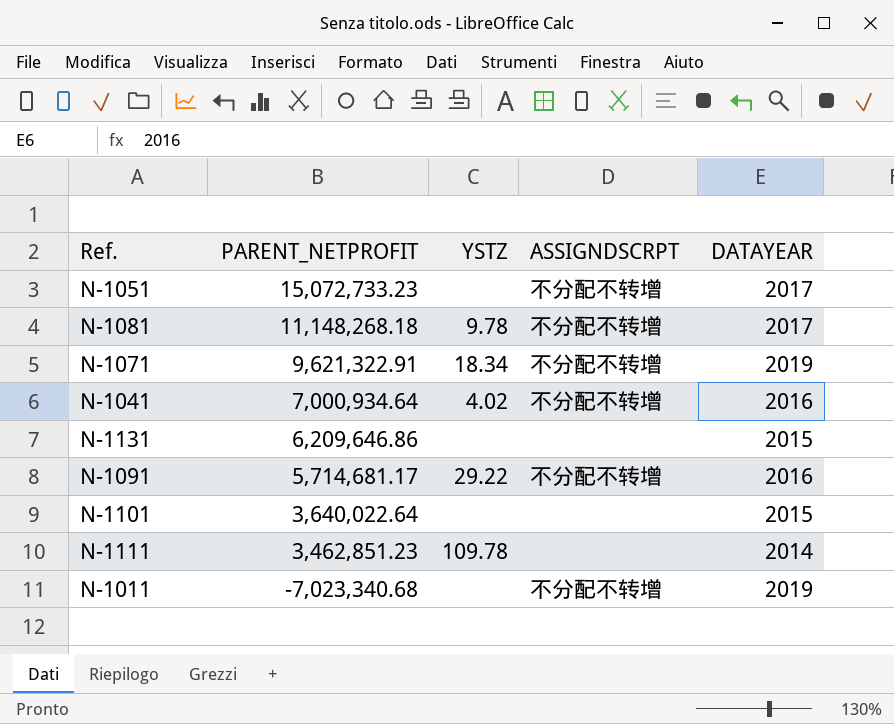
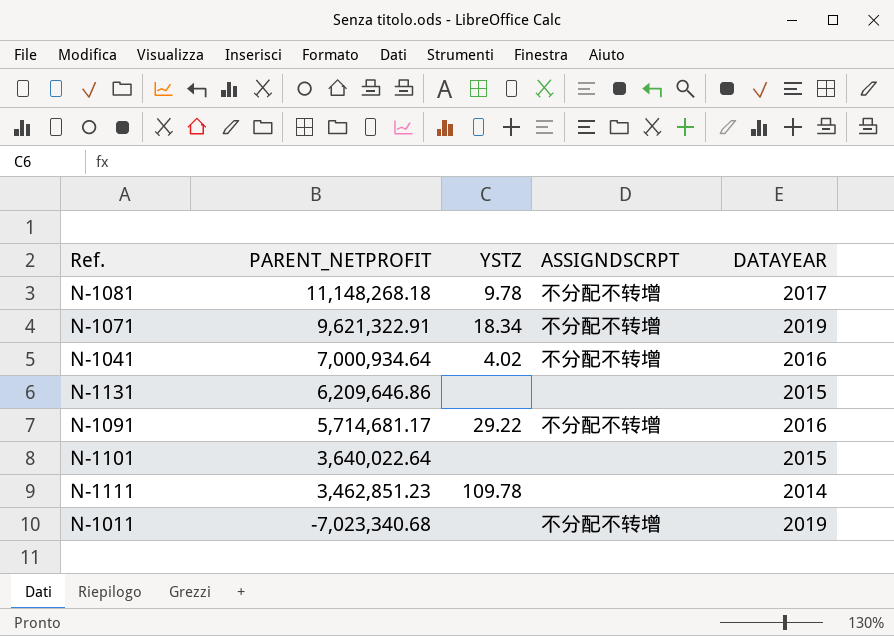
row N-1051: 15,072,733.23 | none | 不分配不转增 | 2017 -> none

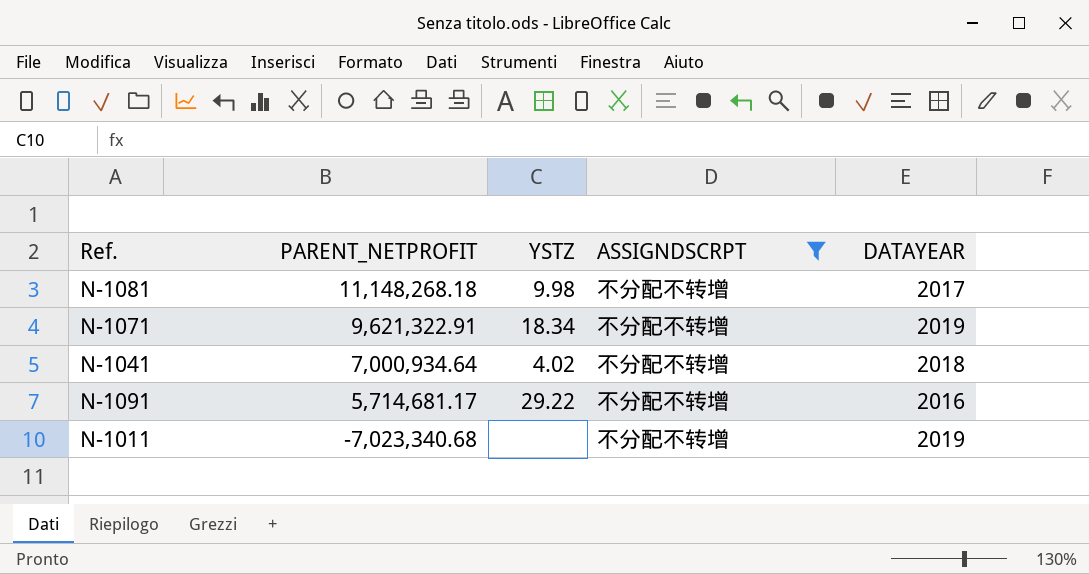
filter: none -> ASSIGNDSCRPT = 不分配不转增
N-1081 | YSTZ: 9.78 -> 9.98
N-1041 | DATAYEAR: 2016 -> 2018

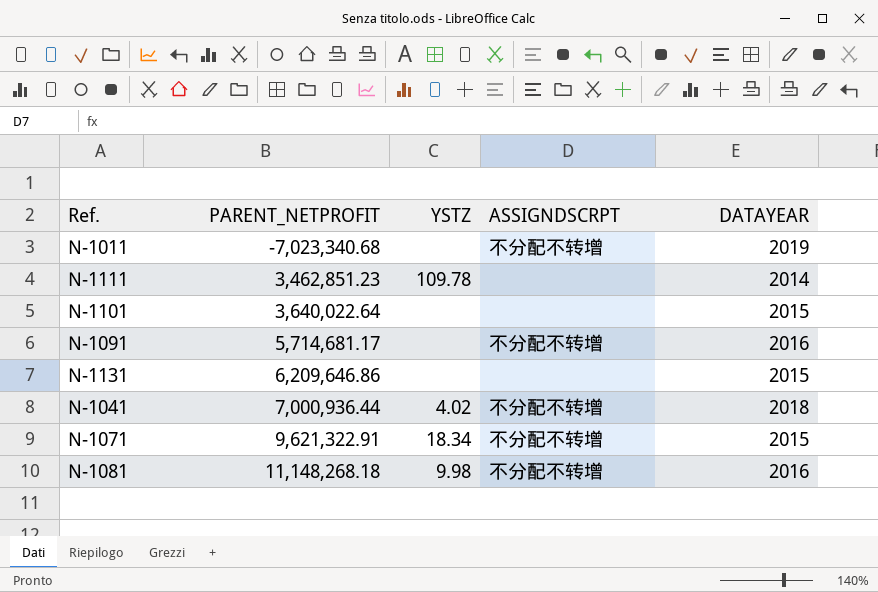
filter: ASSIGNDSCRPT = 不分配不转增 -> none
row order: PARENT_NETPROFIT descending -> PARENT_NETPROFIT ascending
N-1091 | YSTZ: 29.22 -> none
N-1041 | PARENT_NETPROFIT: 7,000,934.64 -> 7,000,936.44
N-1071 | DATAYEAR: 2019 -> 2015
N-1081 | DATAYEAR: 2017 -> 2016

